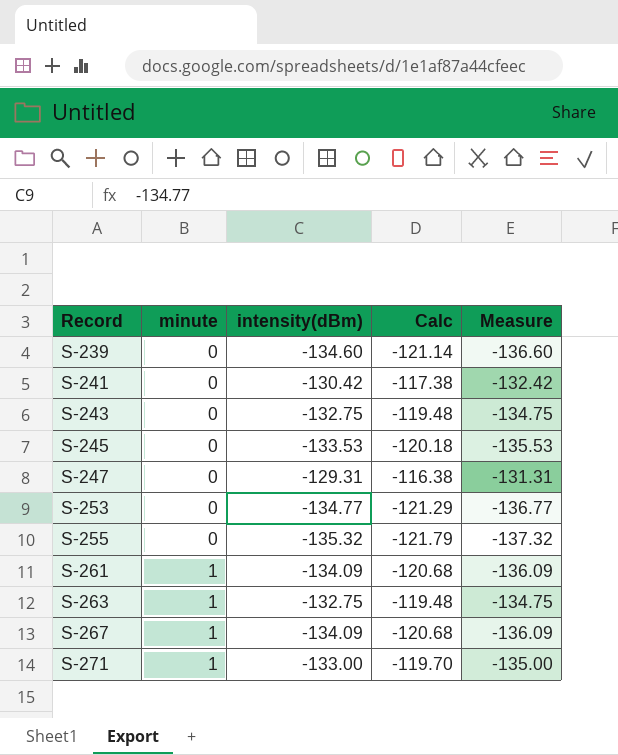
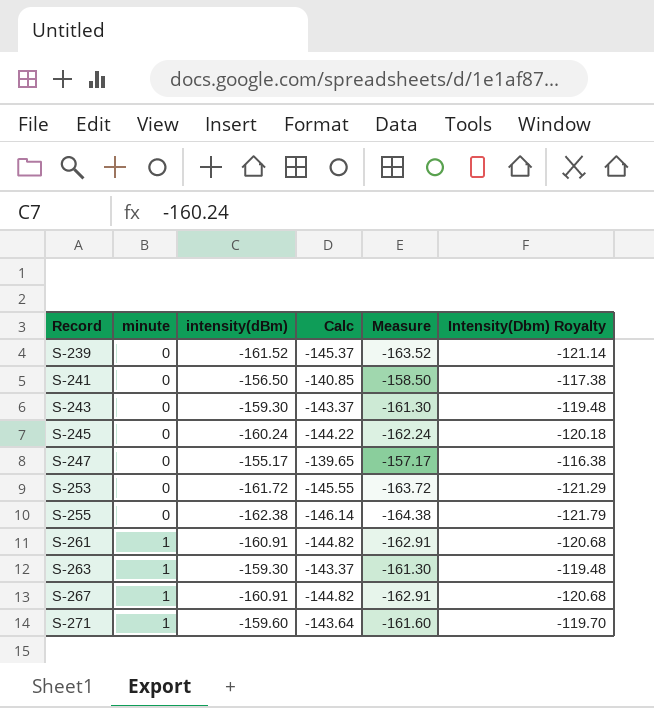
column Intensity(Dbm) Royalty | formula: none -> [intensity(dBm)] * 0.75
S-239 | intensity(dBm): -134.60 -> -161.52
S-239 | Calc: -121.14 -> -145.37
S-239 | Measure: -136.60 -> -163.52
S-241 | intensity(dBm): -130.42 -> -156.50
S-241 | Calc: -117.38 -> -140.85
S-241 | Measure: -132.42 -> -158.50
S-243 | intensity(dBm): -132.75 -> -159.30
S-243 | Calc: -119.48 -> -143.37
S-243 | Measure: -134.75 -> -161.30
S-245 | intensity(dBm): -133.53 -> -160.24
S-245 | Calc: -120.18 -> -144.22
S-245 | Measure: -135.53 -> -162.24
S-247 | intensity(dBm): -129.31 -> -155.17
S-247 | Calc: -116.38 -> -139.65
S-247 | Measure: -131.31 -> -157.17
S-253 | intensity(dBm): -134.77 -> -161.72
S-253 | Calc: -121.29 -> -145.55
S-253 | Measure: -136.77 -> -163.72
S-255 | intensity(dBm): -135.32 -> -162.38
S-255 | Calc: -121.79 -> -146.14
S-255 | Measure: -137.32 -> -164.38
S-261 | intensity(dBm): -134.09 -> -160.91
S-261 | Calc: -120.68 -> -144.82
S-261 | Measure: -136.09 -> -162.91
S-263 | intensity(dBm): -132.75 -> -159.30
S-263 | Calc: -119.48 -> -143.37
S-263 | Measure: -134.75 -> -161.30
S-267 | intensity(dBm): -134.09 -> -160.91
S-267 | Calc: -120.68 -> -144.82
S-267 | Measure: -136.09 -> -162.91
S-271 | intensity(dBm): -133.00 -> -159.60
S-271 | Calc: -119.70 -> -143.64
S-271 | Measure: -135.00 -> -161.60

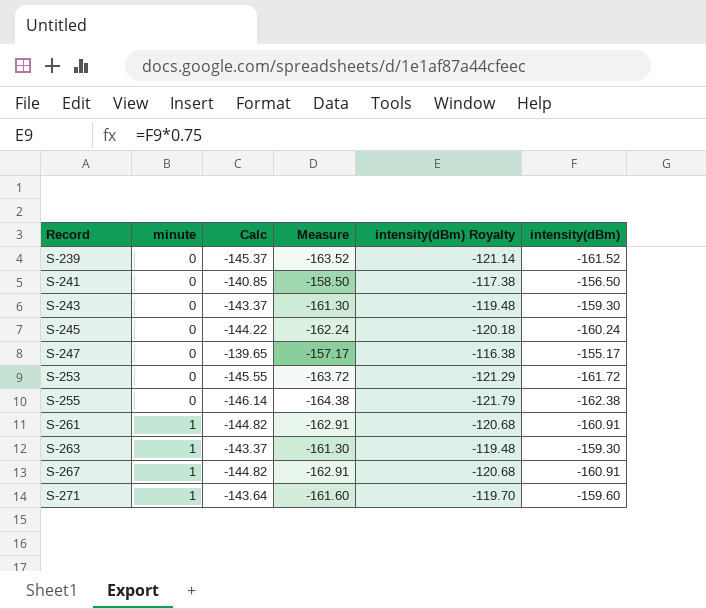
column name: Intensity(Dbm) Royalty -> intensity(dBm) Royalty
column intensity(dBm) | position: 3 -> 6

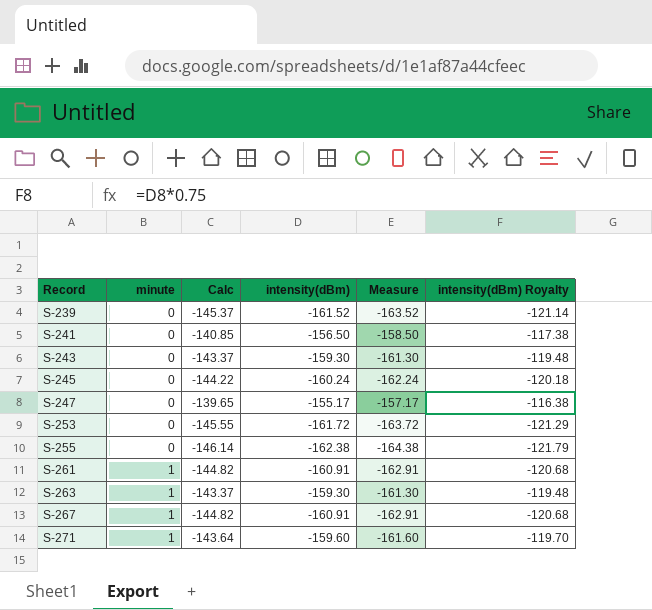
column intensity(dBm) | position: 6 -> 4

